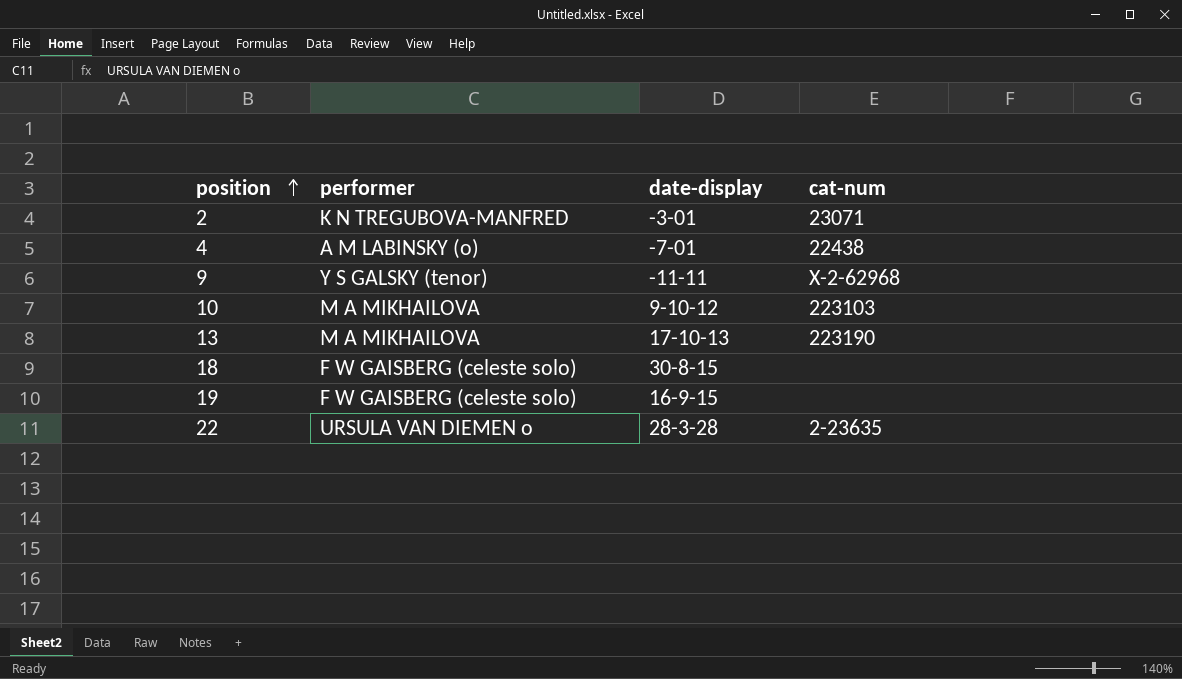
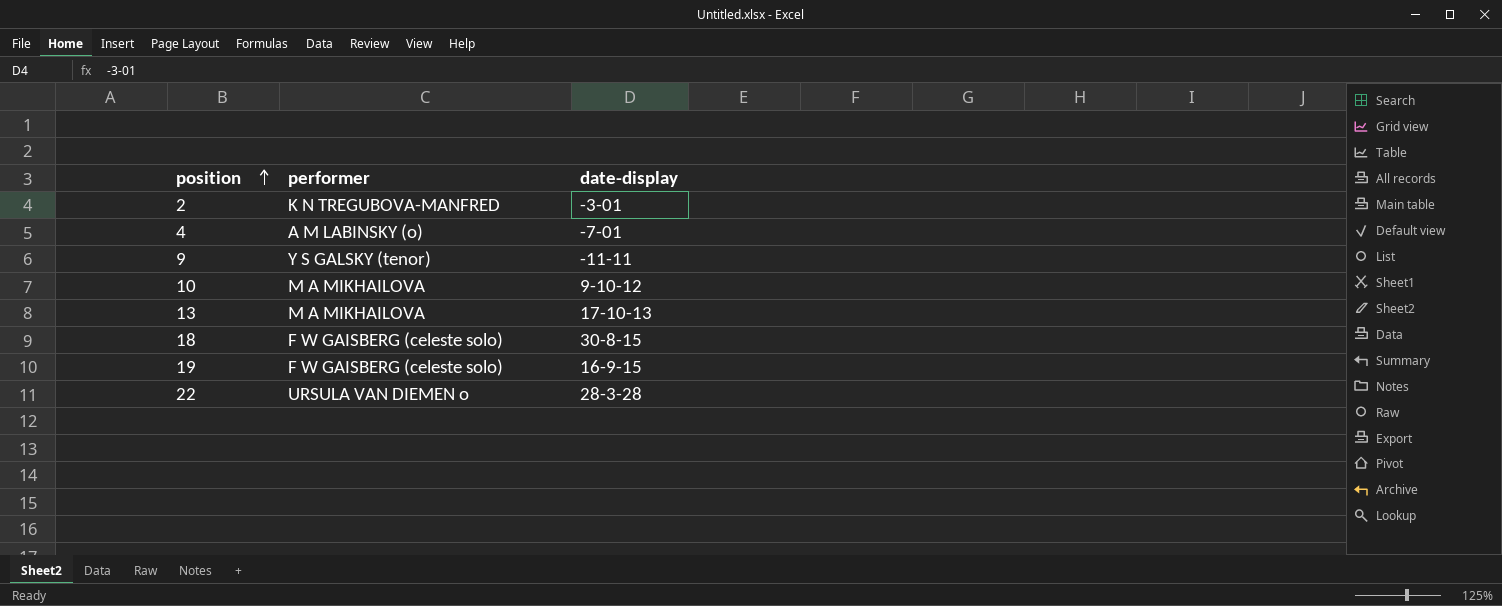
column cat-num | position: 4 -> none

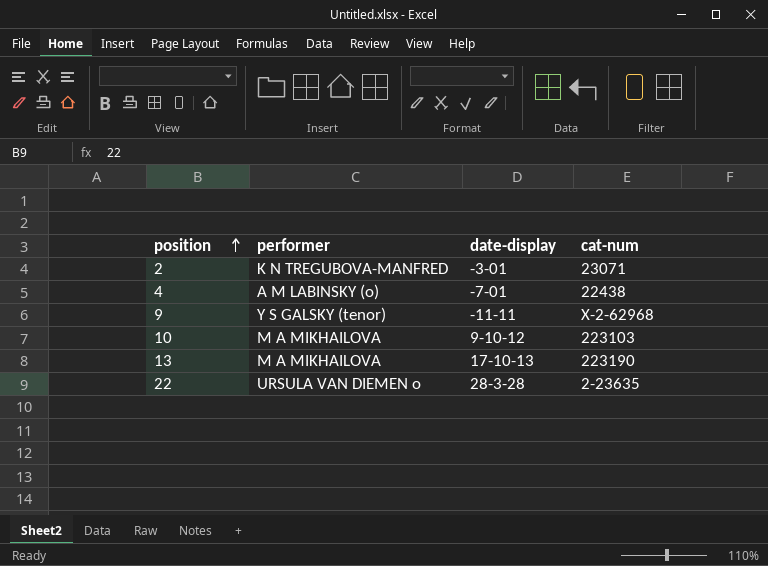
column cat-num | position: none -> 4
row 18: F W GAISBERG (celeste solo) | 30-8-15 -> none
row 19: F W GAISBERG (celeste solo) | 16-9-15 -> none

